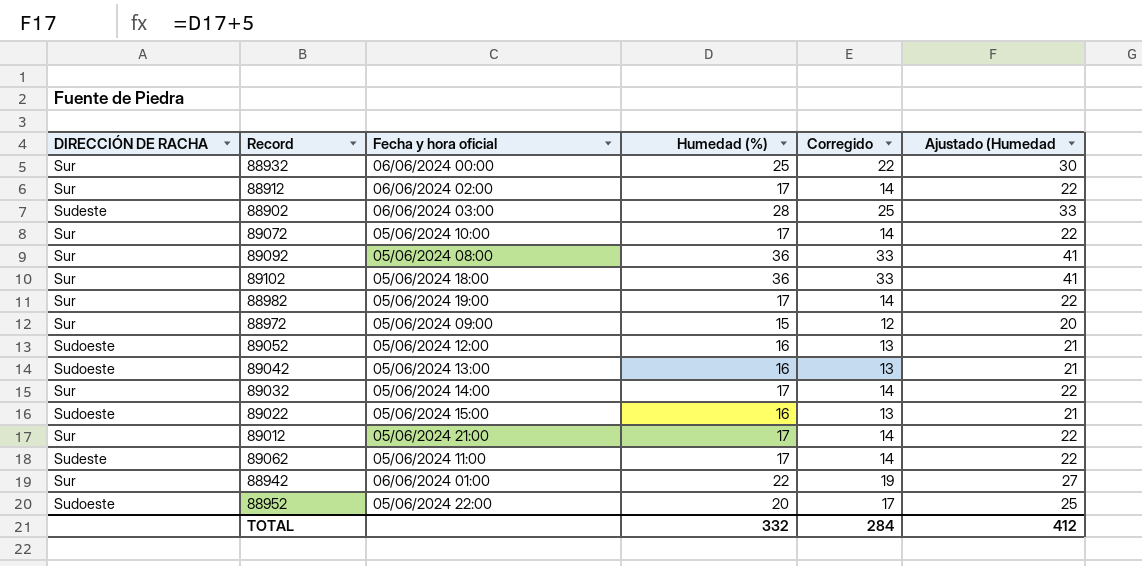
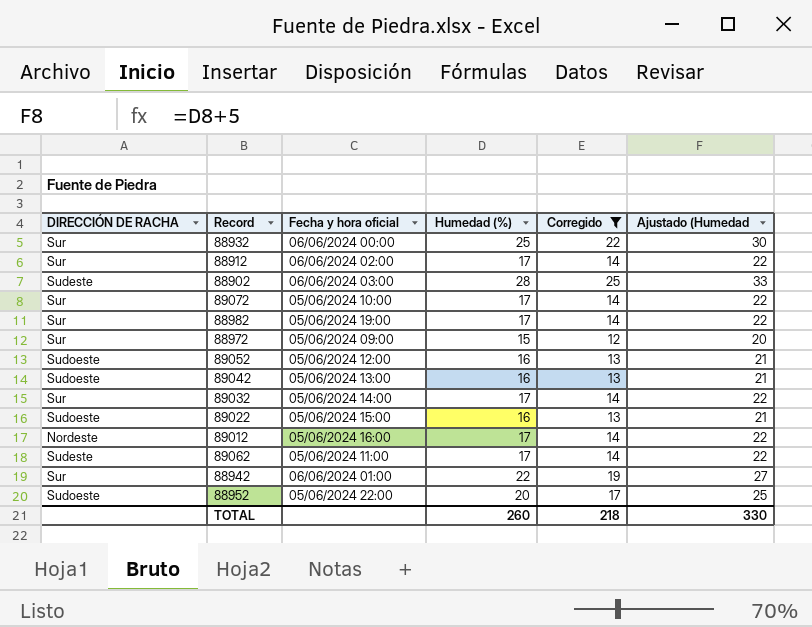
filter: none -> Corregido != 33
89012 | DIRECCIÓN DE RACHA: Sur -> Nordeste
89012 | Fecha y hora oficial: 05/06/2024 21:00 -> 05/06/2024 16:00
TOTAL | Humedad (%): 332 -> 260
TOTAL | Corregido: 284 -> 218
TOTAL | Ajustado (Humedad: 412 -> 330

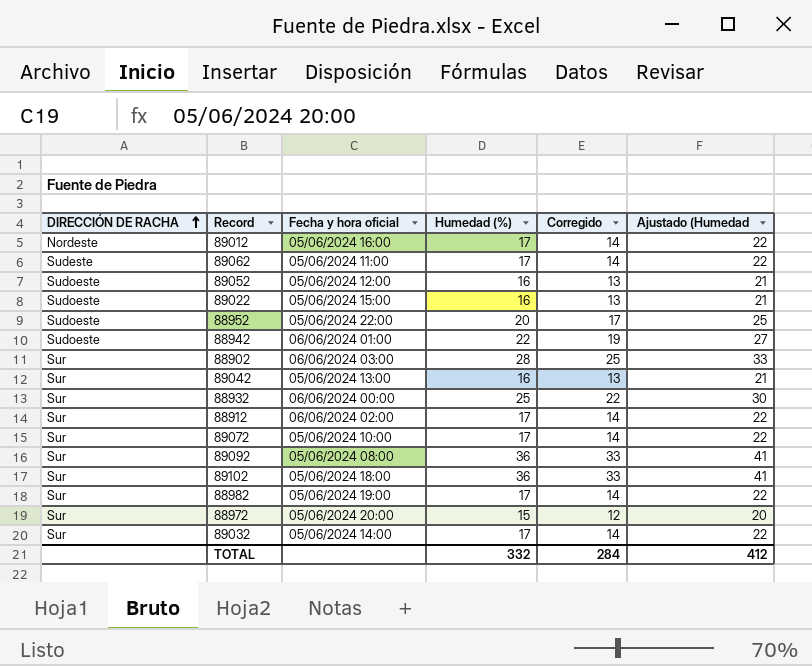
filter: Corregido != 33 -> none
row order: none -> DIRECCIÓN DE RACHA ascending
88942 | DIRECCIÓN DE RACHA: Sur -> Sudoeste
88902 | DIRECCIÓN DE RACHA: Sudeste -> Sur
89042 | DIRECCIÓN DE RACHA: Sudoeste -> Sur
88972 | Fecha y hora oficial: 05/06/2024 09:00 -> 05/06/2024 20:00
TOTAL | Humedad (%): 260 -> 332
TOTAL | Corregido: 218 -> 284
TOTAL | Ajustado (Humedad: 330 -> 412

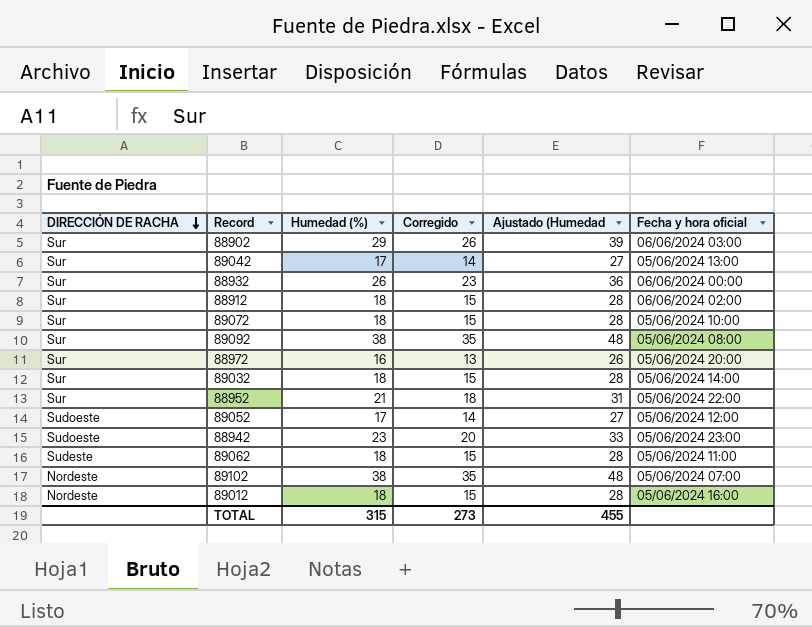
row order: DIRECCIÓN DE RACHA ascending -> DIRECCIÓN DE RACHA descending
column Ajustado (Humedad | formula: [Humedad (%)] + 5 -> [Humedad (%)] + 10
column Fecha y hora oficial | position: 3 -> 6
row 89022: Sudoeste | 05/06/2024 15:00 | 16 | 13 | 21 -> none
row 88982: Sur | 05/06/2024 19:00 | 17 | 14 | 22 -> none
88902 | Humedad (%): 28 -> 29
88902 | Corregido: 25 -> 26
89042 | Humedad (%): 16 -> 17
89042 | Corregido: 13 -> 14
88932 | Humedad (%): 25 -> 26
88932 | Corregido: 22 -> 23
88912 | Humedad (%): 17 -> 18
88912 | Corregido: 14 -> 15
89072 | Humedad (%): 17 -> 18
89072 | Corregido: 14 -> 15
89092 | Humedad (%): 36 -> 38
89092 | Corregido: 33 -> 35
88972 | Humedad (%): 15 -> 16
88972 | Corregido: 12 -> 13
89032 | Humedad (%): 17 -> 18
89032 | Corregido: 14 -> 15
88952 | DIRECCIÓN DE RACHA: Sudoeste -> Sur
88952 | Humedad (%): 20 -> 21
88952 | Corregido: 17 -> 18
89052 | Humedad (%): 16 -> 17
89052 | Corregido: 13 -> 14
88942 | Humedad (%): 22 -> 23
88942 | Corregido: 19 -> 20
88942 | Fecha y hora oficial: 06/06/2024 01:00 -> 05/06/2024 23:00
89062 | Humedad (%): 17 -> 18
89062 | Corregido: 14 -> 15
89102 | DIRECCIÓN DE RACHA: Sur -> Nordeste
89102 | Humedad (%): 36 -> 38
89102 | Corregido: 33 -> 35
89102 | Fecha y hora oficial: 05/06/2024 18:00 -> 05/06/2024 07:00
89012 | Humedad (%): 17 -> 18
89012 | Corregido: 14 -> 15
TOTAL | Humedad (%): 332 -> 315
TOTAL | Corregido: 284 -> 273
TOTAL | Ajustado (Humedad: 412 -> 455

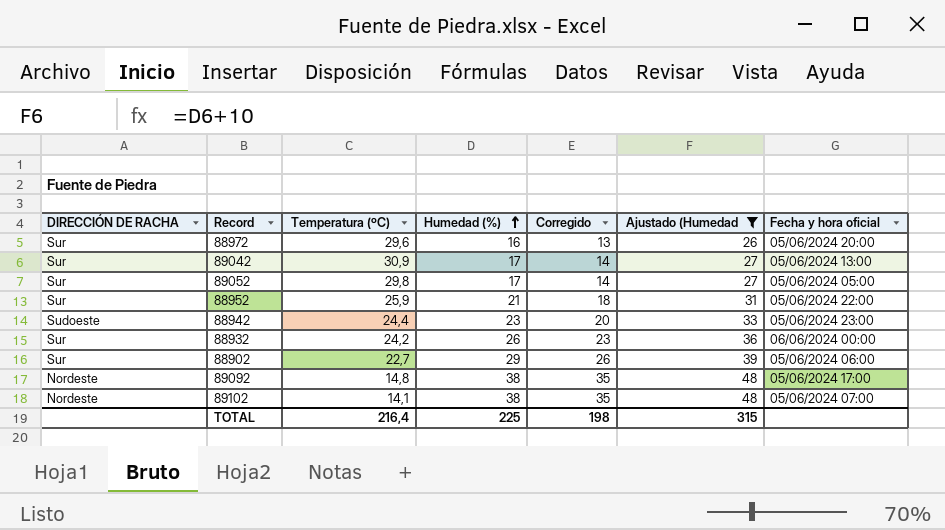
filter: none -> Ajustado (Humedad != 28
row order: DIRECCIÓN DE RACHA descending -> Humedad (%) ascending
column Temperatura (ºC) | position: none -> 3
89052 | DIRECCIÓN DE RACHA: Sudoeste -> Sur
89052 | Fecha y hora oficial: 05/06/2024 12:00 -> 05/06/2024 05:00
88902 | Fecha y hora oficial: 06/06/2024 03:00 -> 05/06/2024 06:00
89092 | DIRECCIÓN DE RACHA: Sur -> Nordeste
89092 | Fecha y hora oficial: 05/06/2024 08:00 -> 05/06/2024 17:00
TOTAL | Humedad (%): 315 -> 225
TOTAL | Corregido: 273 -> 198
TOTAL | Ajustado (Humedad: 455 -> 315

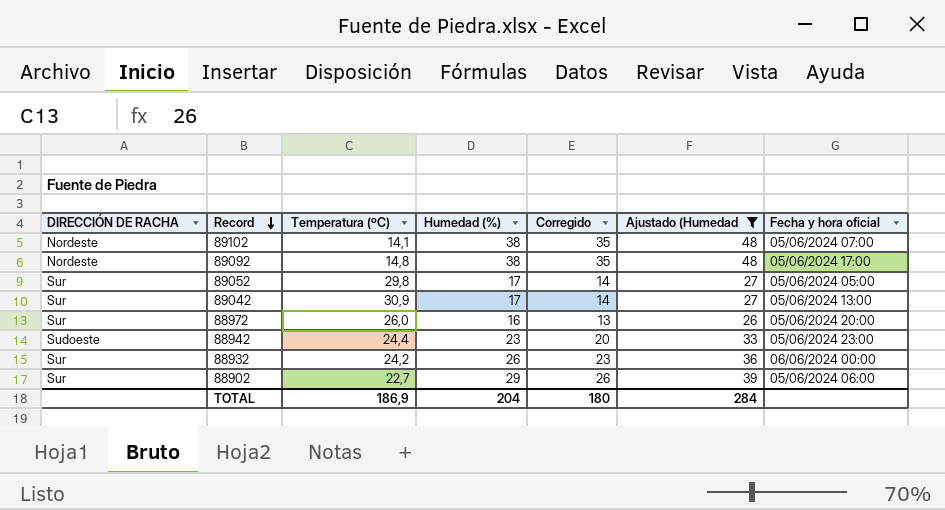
row order: Humedad (%) ascending -> Record descending
row 88952: Sur | 25,9 | 21 | 18 | 31 | 05/06/2024 22:00 -> none
88972 | Temperatura (ºC): 29,6 -> 26,0
TOTAL | Temperatura (ºC): 216,4 -> 186,9
TOTAL | Humedad (%): 225 -> 204
TOTAL | Corregido: 198 -> 180
TOTAL | Ajustado (Humedad: 315 -> 284

